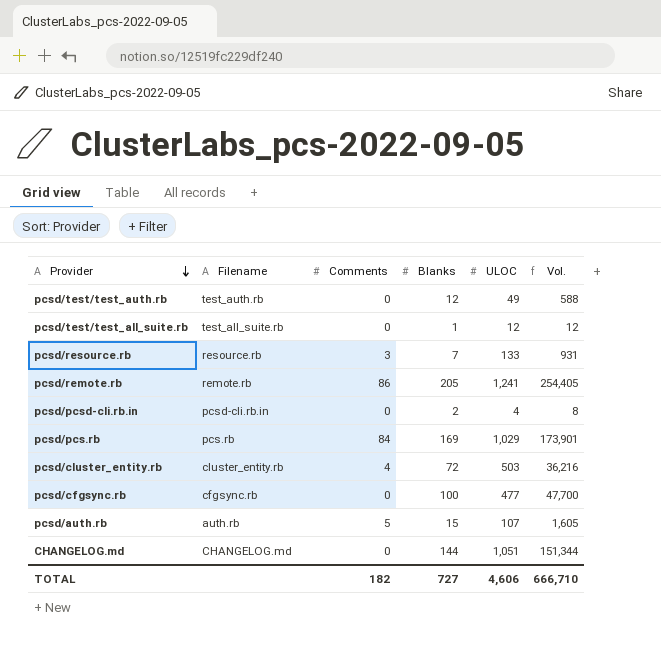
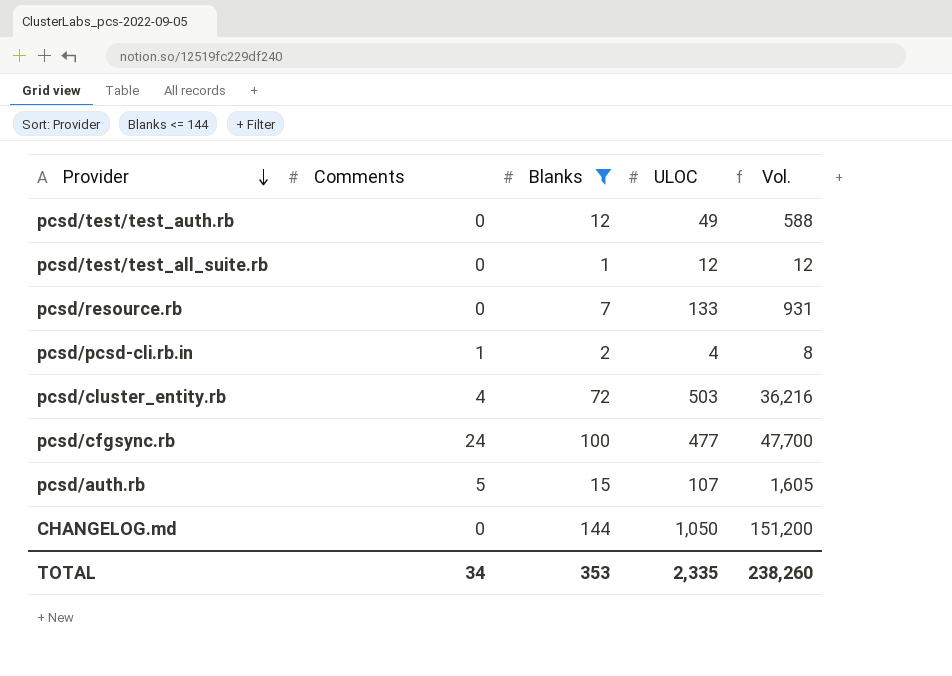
filter: none -> Blanks <= 144
column Filename | position: 2 -> none
pcsd/resource.rb | Comments: 3 -> 0
pcsd/pcsd-cli.rb.in | Comments: 0 -> 1
pcsd/cfgsync.rb | Comments: 0 -> 24
CHANGELOG.md | ULOC: 1,051 -> 1,050
CHANGELOG.md | Vol.: 151,344 -> 151,200
TOTAL | Comments: 182 -> 34
TOTAL | Blanks: 727 -> 353
TOTAL | ULOC: 4,606 -> 2,335
TOTAL | Vol.: 666,710 -> 238,260

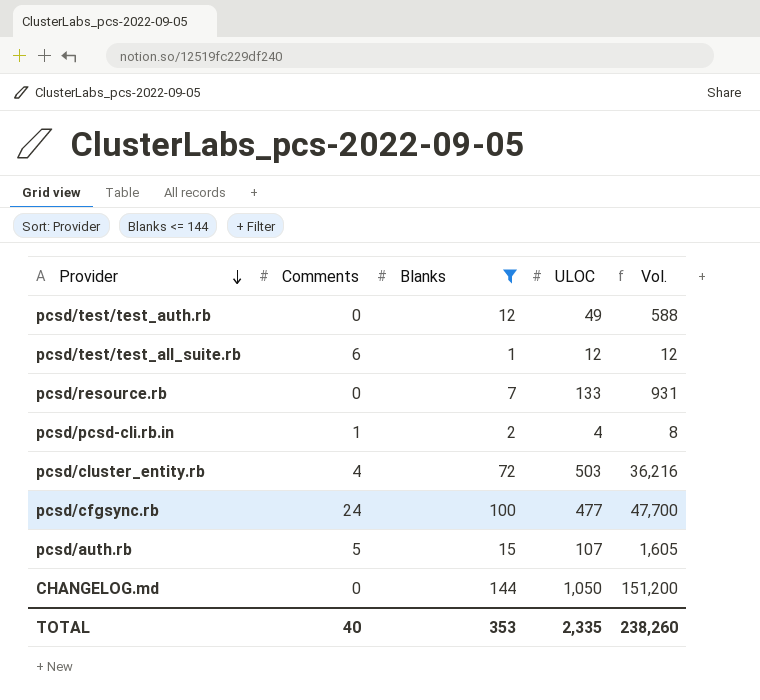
pcsd/test/test_all_suite.rb | Comments: 0 -> 6
TOTAL | Comments: 34 -> 40

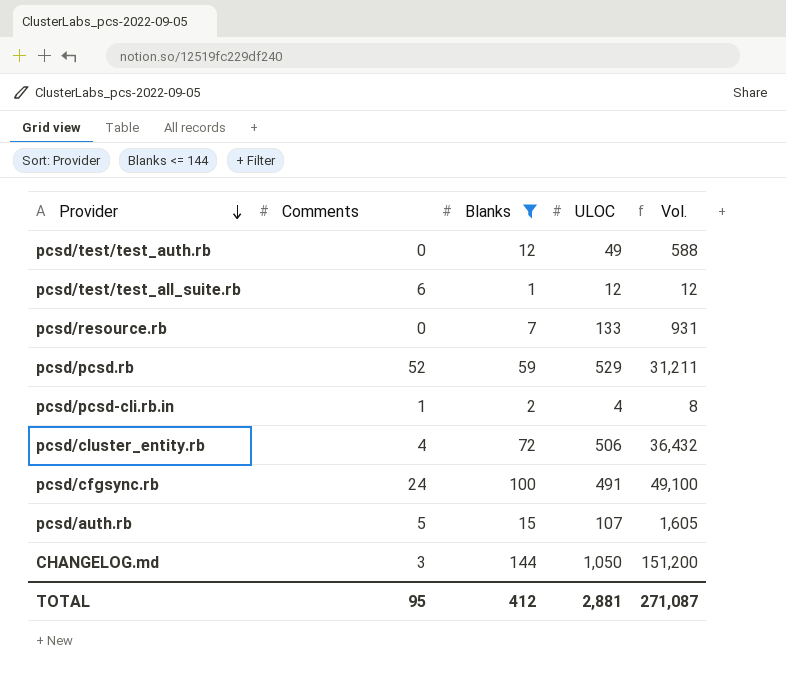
row pcsd/pcsd.rb: none -> 52 | 59 | 529 | 31,211
pcsd/cluster_entity.rb | ULOC: 503 -> 506
pcsd/cluster_entity.rb | Vol.: 36,216 -> 36,432
pcsd/cfgsync.rb | ULOC: 477 -> 491
pcsd/cfgsync.rb | Vol.: 47,700 -> 49,100
CHANGELOG.md | Comments: 0 -> 3
TOTAL | Comments: 40 -> 95
TOTAL | Blanks: 353 -> 412
TOTAL | ULOC: 2,335 -> 2,881
TOTAL | Vol.: 238,260 -> 271,087

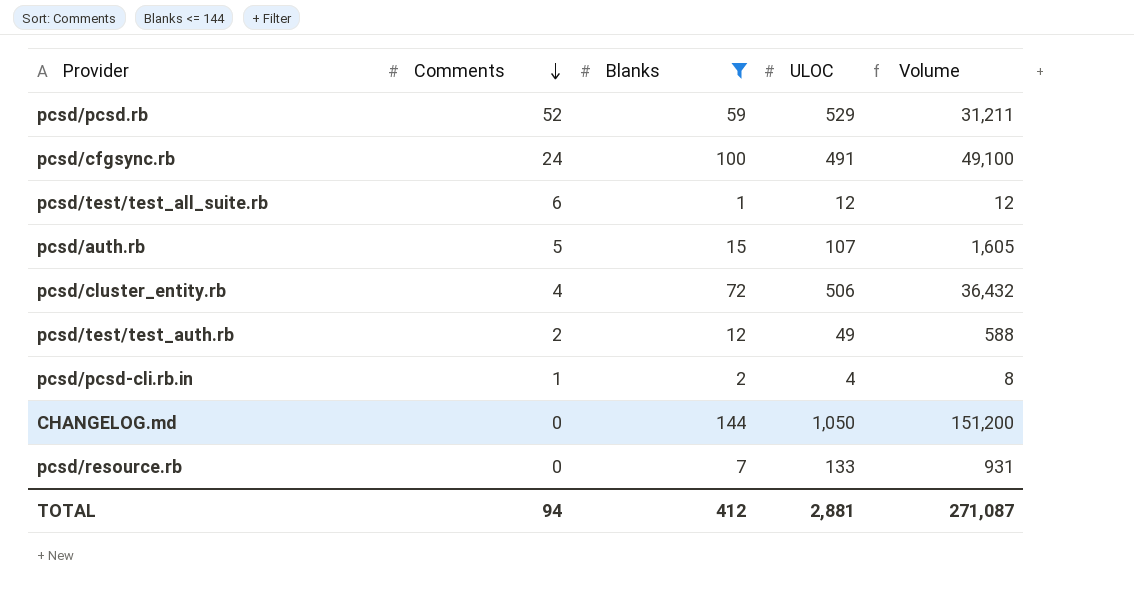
row order: Provider descending -> Comments descending
column name: Vol. -> Volume
pcsd/test/test_auth.rb | Comments: 0 -> 2
CHANGELOG.md | Comments: 3 -> 0
TOTAL | Comments: 95 -> 94

